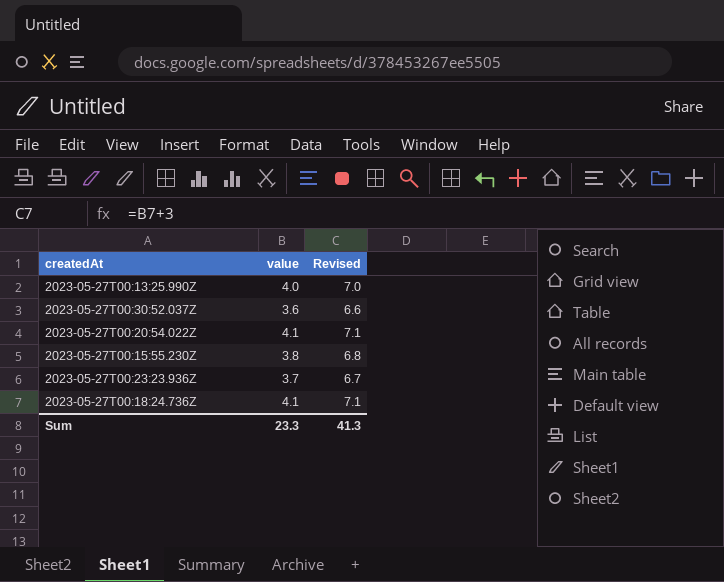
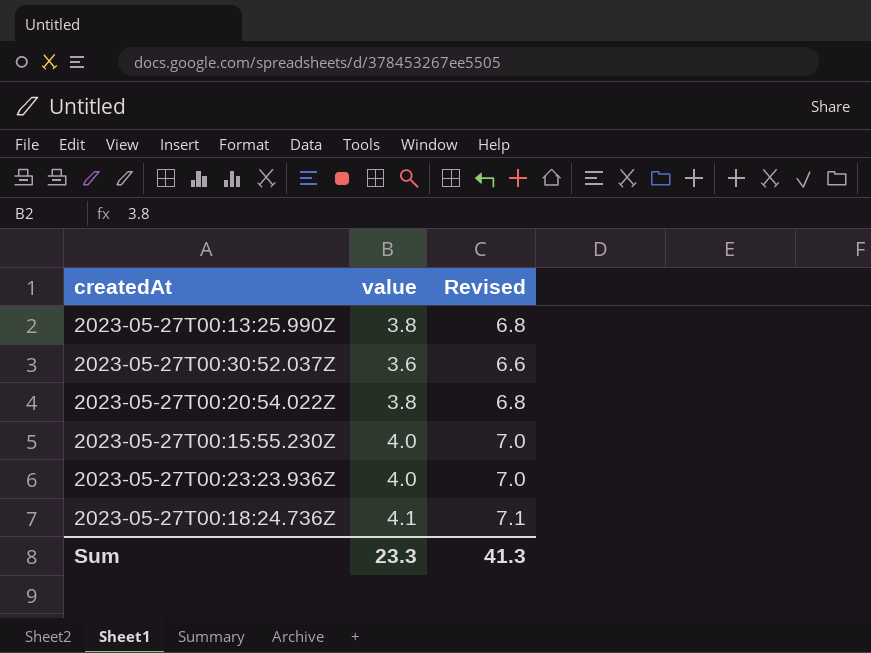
2023-05-27T00:13:25.990Z | value: 4.0 -> 3.8
2023-05-27T00:13:25.990Z | Revised: 7.0 -> 6.8
2023-05-27T00:20:54.022Z | value: 4.1 -> 3.8
2023-05-27T00:20:54.022Z | Revised: 7.1 -> 6.8
2023-05-27T00:15:55.230Z | value: 3.8 -> 4.0
2023-05-27T00:15:55.230Z | Revised: 6.8 -> 7.0
2023-05-27T00:23:23.936Z | value: 3.7 -> 4.0
2023-05-27T00:23:23.936Z | Revised: 6.7 -> 7.0

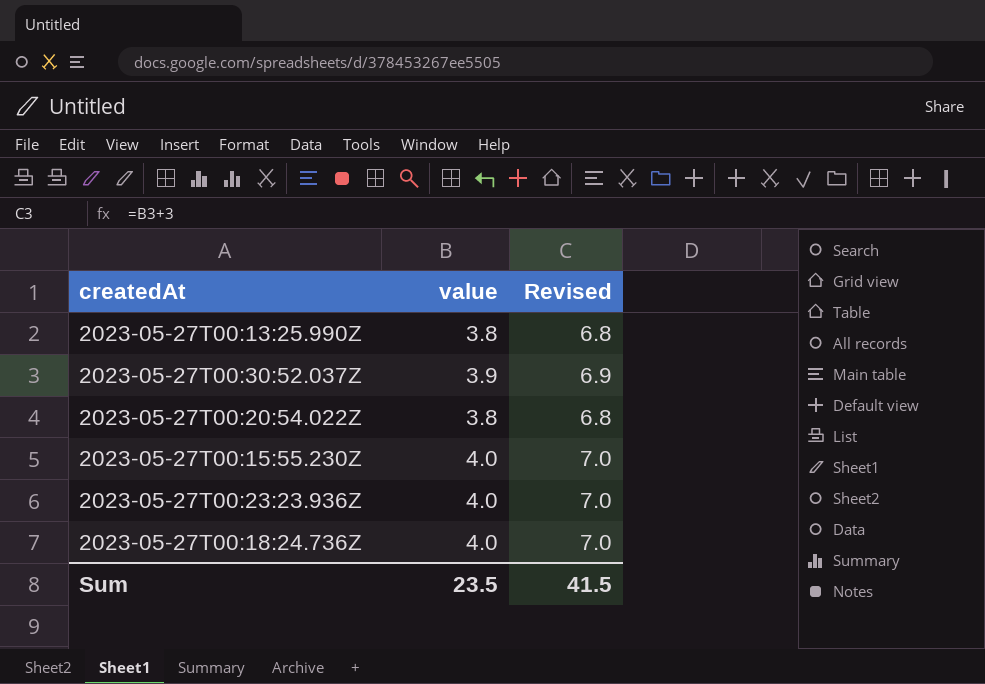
2023-05-27T00:30:52.037Z | value: 3.6 -> 3.9
2023-05-27T00:30:52.037Z | Revised: 6.6 -> 6.9
2023-05-27T00:18:24.736Z | value: 4.1 -> 4.0
2023-05-27T00:18:24.736Z | Revised: 7.1 -> 7.0
Sum | value: 23.3 -> 23.5
Sum | Revised: 41.3 -> 41.5

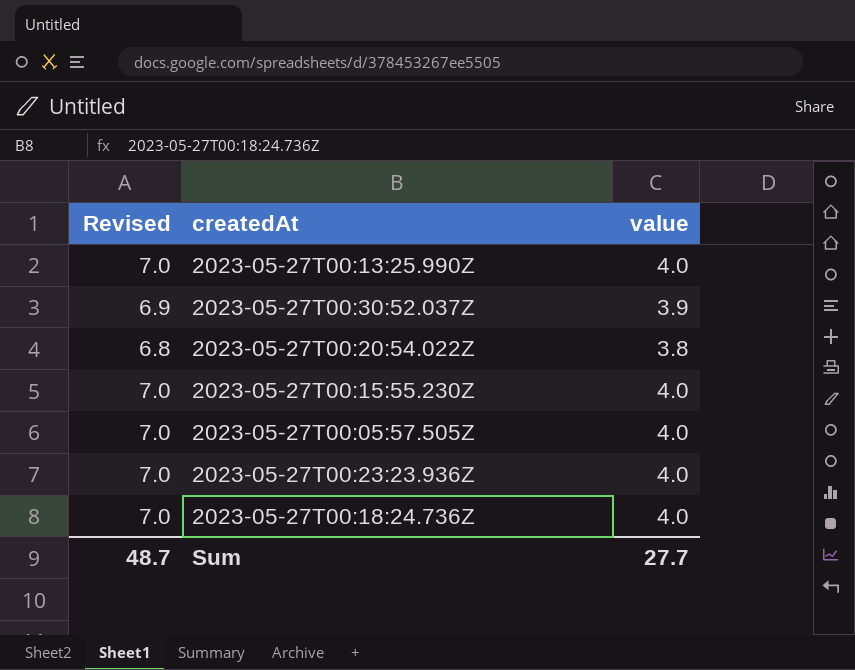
column Revised | position: 3 -> 1
2023-05-27T00:13:25.990Z | Revised: 6.8 -> 7.0
2023-05-27T00:13:25.990Z | value: 3.8 -> 4.0
row 2023-05-27T00:05:57.505Z: none -> 7.0 | 4.0
Sum | Revised: 41.5 -> 48.7
Sum | value: 23.5 -> 27.7

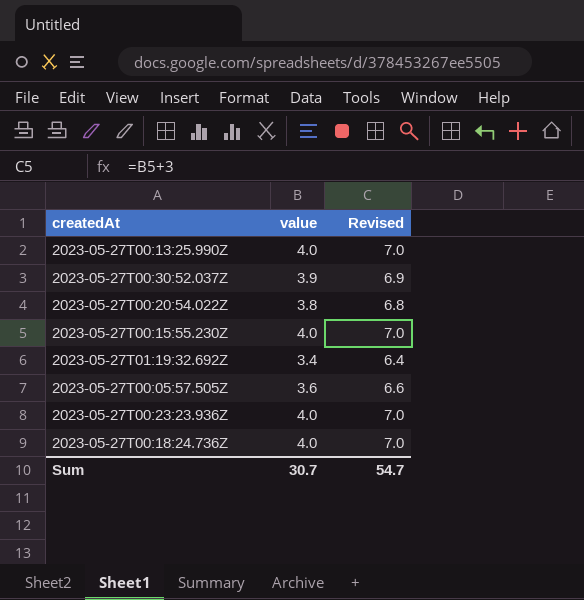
column Revised | position: 1 -> 3
row 2023-05-27T01:19:32.692Z: none -> 3.4 | 6.4
2023-05-27T00:05:57.505Z | value: 4.0 -> 3.6
2023-05-27T00:05:57.505Z | Revised: 7.0 -> 6.6
Sum | value: 27.7 -> 30.7
Sum | Revised: 48.7 -> 54.7

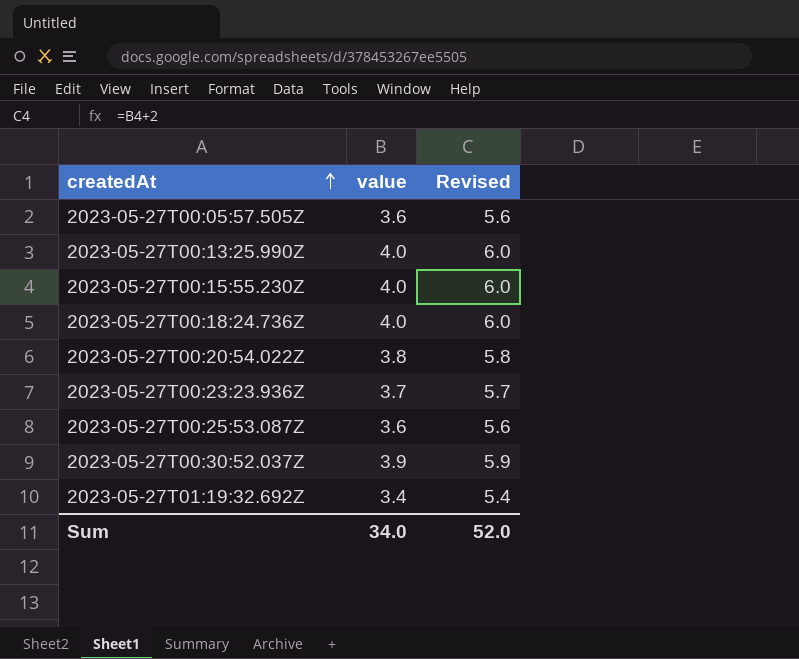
row order: none -> createdAt ascending
column Revised | formula: [value] + 3 -> [value] + 2
2023-05-27T00:23:23.936Z | value: 4.0 -> 3.7
row 2023-05-27T00:25:53.087Z: none -> 3.6 | 5.6
Sum | value: 30.7 -> 34.0
Sum | Revised: 54.7 -> 52.0

